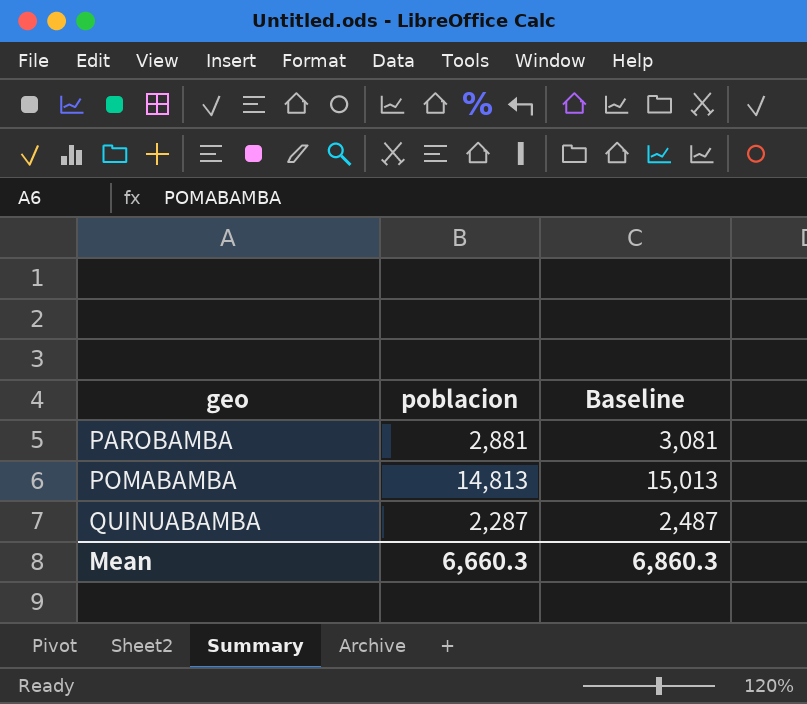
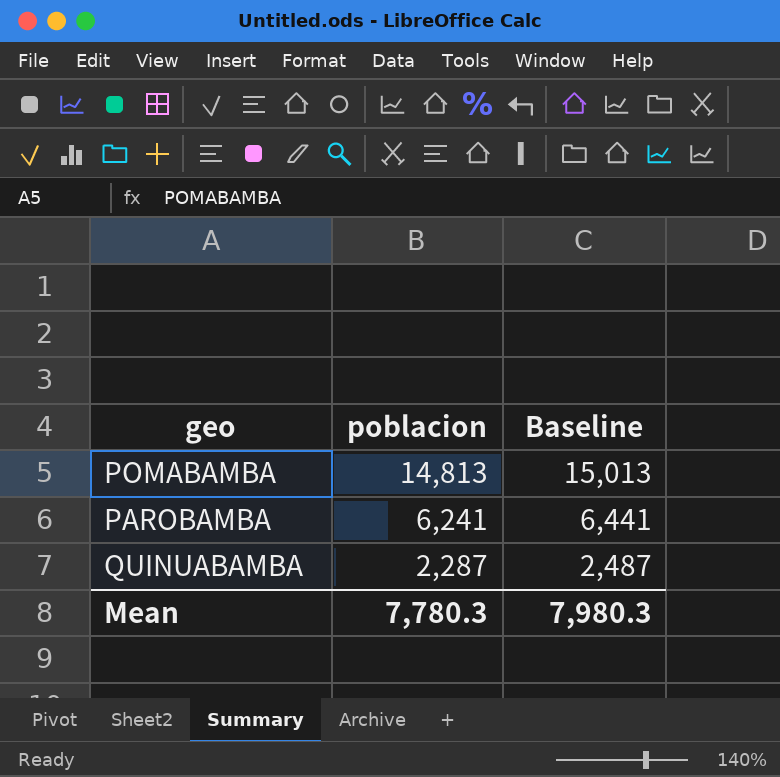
row order: geo ascending -> poblacion descending
PAROBAMBA | poblacion: 2,881 -> 6,241
PAROBAMBA | Baseline: 3,081 -> 6,441
Mean | poblacion: 6,660.3 -> 7,780.3
Mean | Baseline: 6,860.3 -> 7,980.3

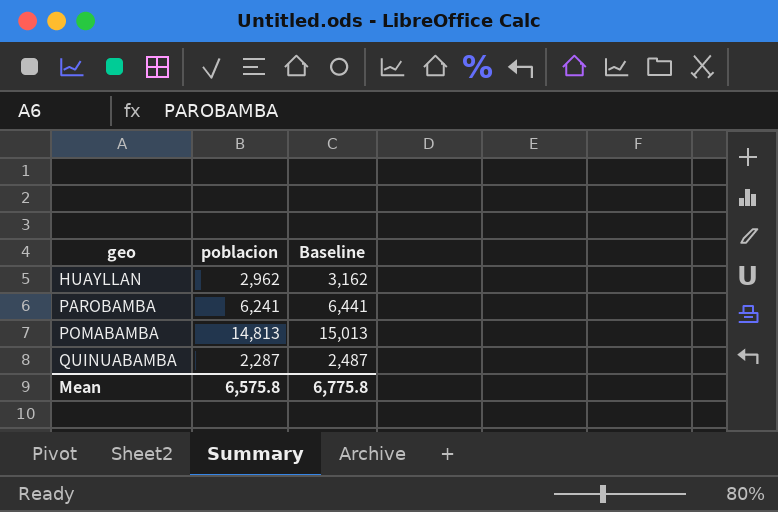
row order: poblacion descending -> geo ascending
row HUAYLLAN: none -> 2,962 | 3,162
Mean | poblacion: 7,780.3 -> 6,575.8
Mean | Baseline: 7,980.3 -> 6,775.8

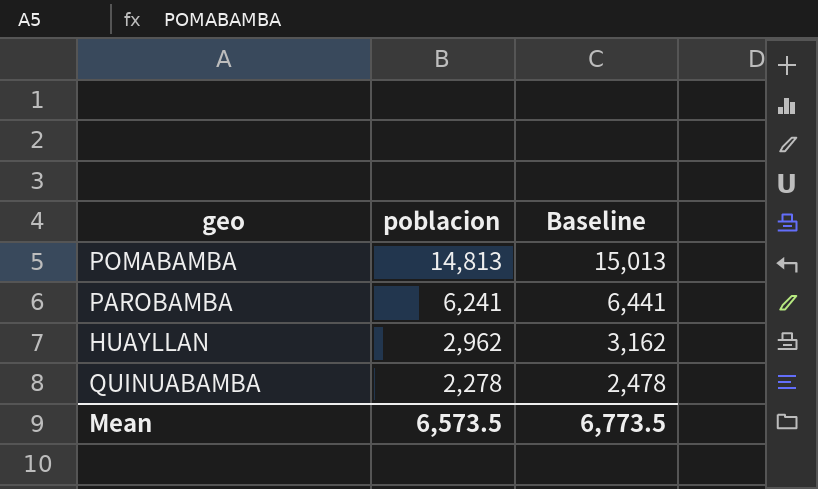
row order: geo ascending -> poblacion descending
QUINUABAMBA | poblacion: 2,287 -> 2,278
QUINUABAMBA | Baseline: 2,487 -> 2,478
Mean | poblacion: 6,575.8 -> 6,573.5
Mean | Baseline: 6,775.8 -> 6,773.5

